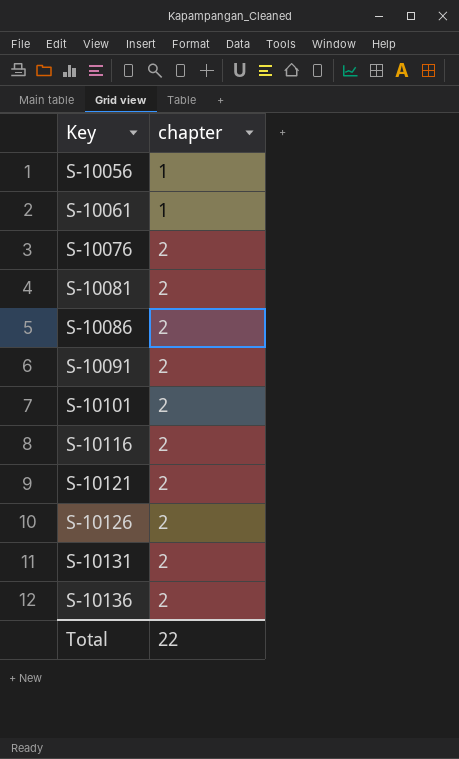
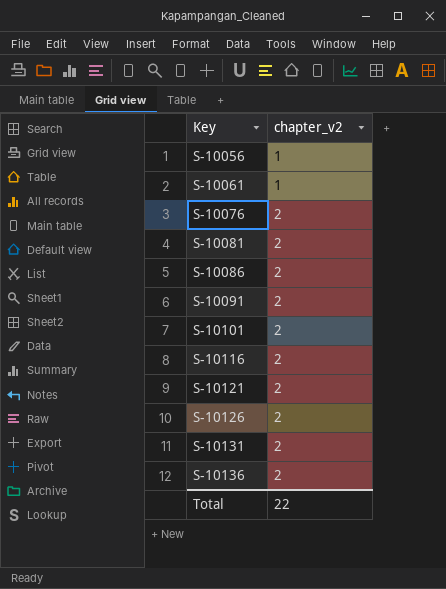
column name: chapter -> chapter_v2

